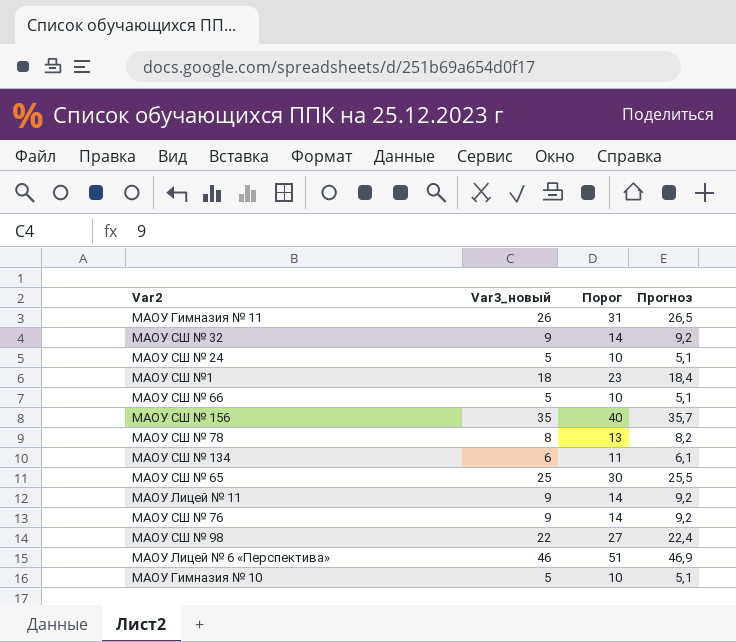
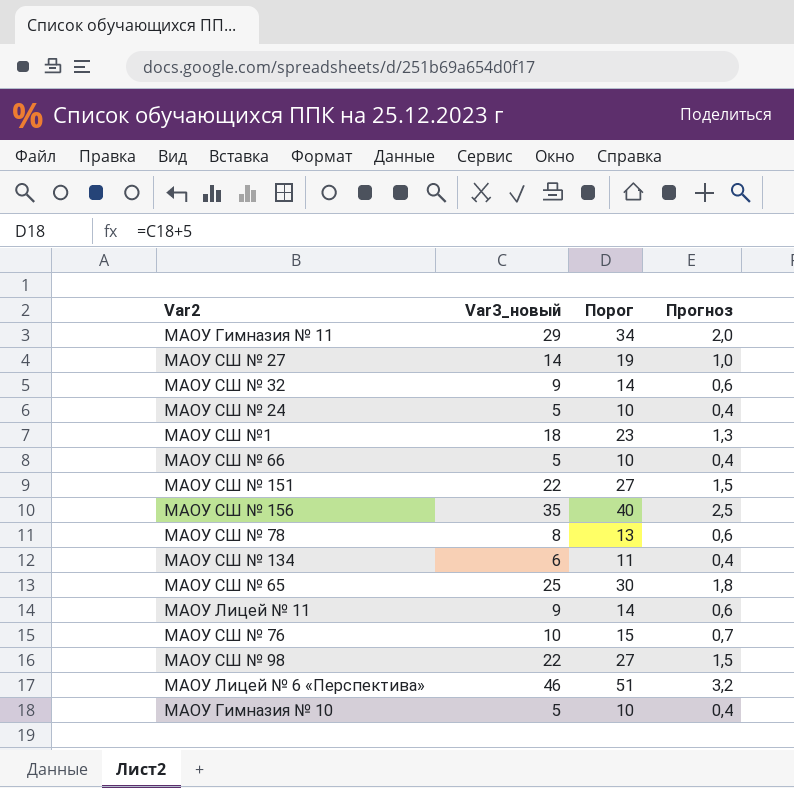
column Прогноз | formula: [Var3_новый] * 1,02 -> [Var3_новый] * 0,07
МАОУ Гимназия № 11 | Var3_новый: 26 -> 29
МАОУ Гимназия № 11 | Порог: 31 -> 34
row МАОУ СШ № 27: none -> 14 | 19 | 1,0
row МАОУ СШ № 151: none -> 22 | 27 | 1,5
МАОУ СШ № 76 | Var3_новый: 9 -> 10
МАОУ СШ № 76 | Порог: 14 -> 15

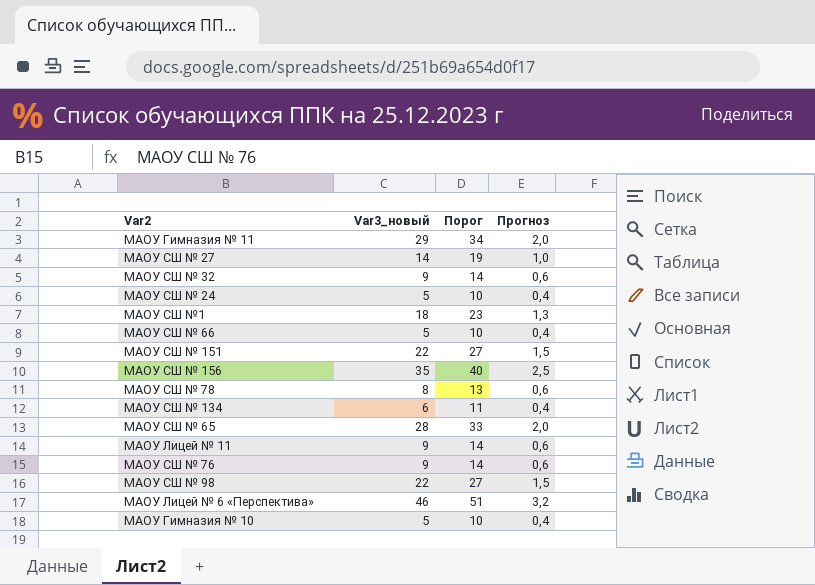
МАОУ СШ № 65 | Var3_новый: 25 -> 28
МАОУ СШ № 65 | Порог: 30 -> 33
МАОУ СШ № 65 | Прогноз: 1,8 -> 2,0
МАОУ СШ № 76 | Var3_новый: 10 -> 9
МАОУ СШ № 76 | Порог: 15 -> 14
МАОУ СШ № 76 | Прогноз: 0,7 -> 0,6

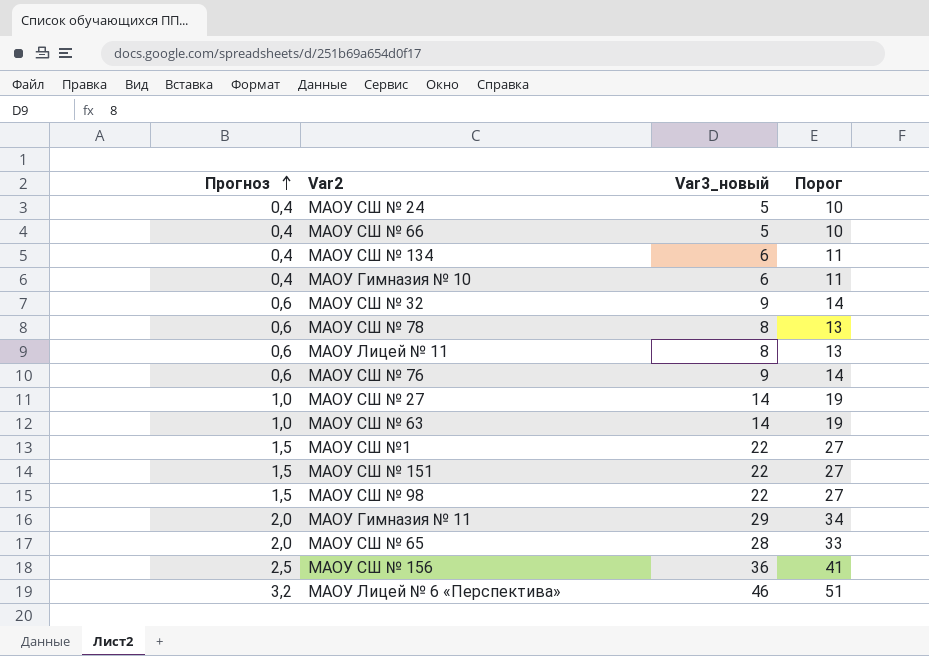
row order: none -> Прогноз ascending
column Прогноз | position: 4 -> 1
МАОУ Гимназия № 10 | Var3_новый: 5 -> 6
МАОУ Гимназия № 10 | Порог: 10 -> 11
МАОУ Лицей № 11 | Var3_новый: 9 -> 8
МАОУ Лицей № 11 | Порог: 14 -> 13
row МАОУ СШ № 63: none -> 1,0 | 14 | 19
МАОУ СШ №1 | Прогноз: 1,3 -> 1,5
МАОУ СШ №1 | Var3_новый: 18 -> 22
МАОУ СШ №1 | Порог: 23 -> 27
МАОУ СШ № 156 | Var3_новый: 35 -> 36
МАОУ СШ № 156 | Порог: 40 -> 41

